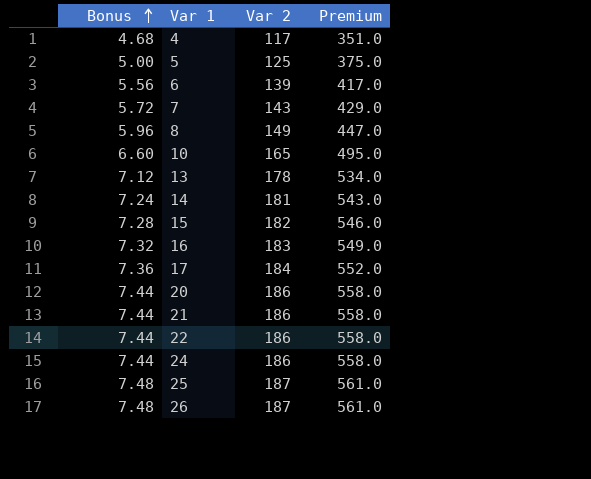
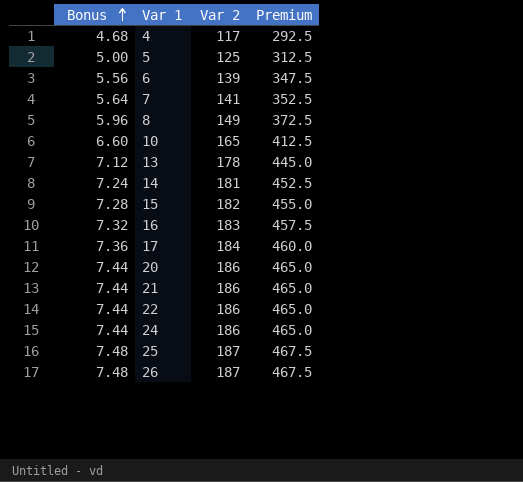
column Premium | formula: [Var 2] * 3 -> [Var 2] * 2.5
7 | Bonus: 5.72 -> 5.64
7 | Var 2: 143 -> 141

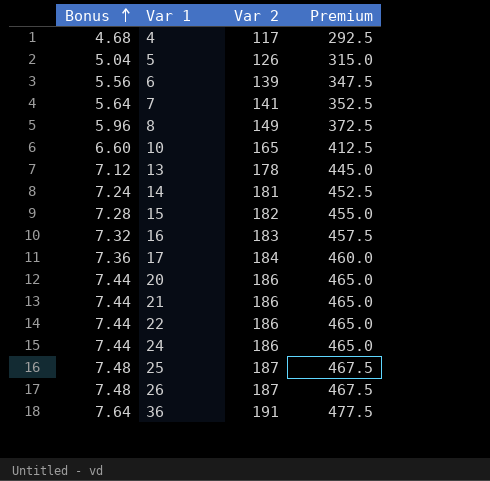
5 | Bonus: 5.00 -> 5.04
5 | Var 2: 125 -> 126
5 | Premium: 312.5 -> 315.0
row 36: none -> 7.64 | 191 | 477.5

